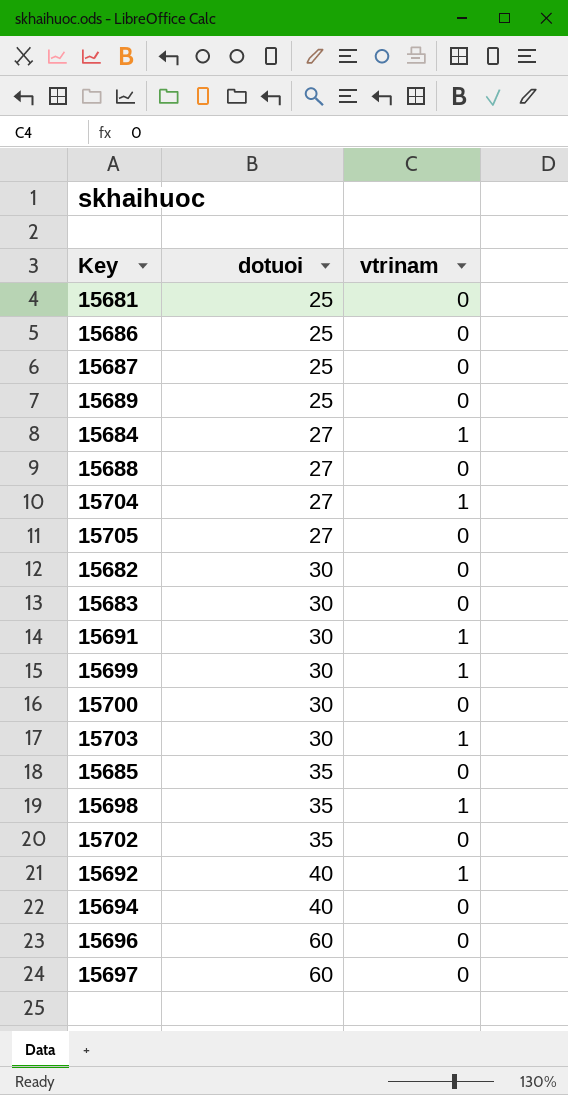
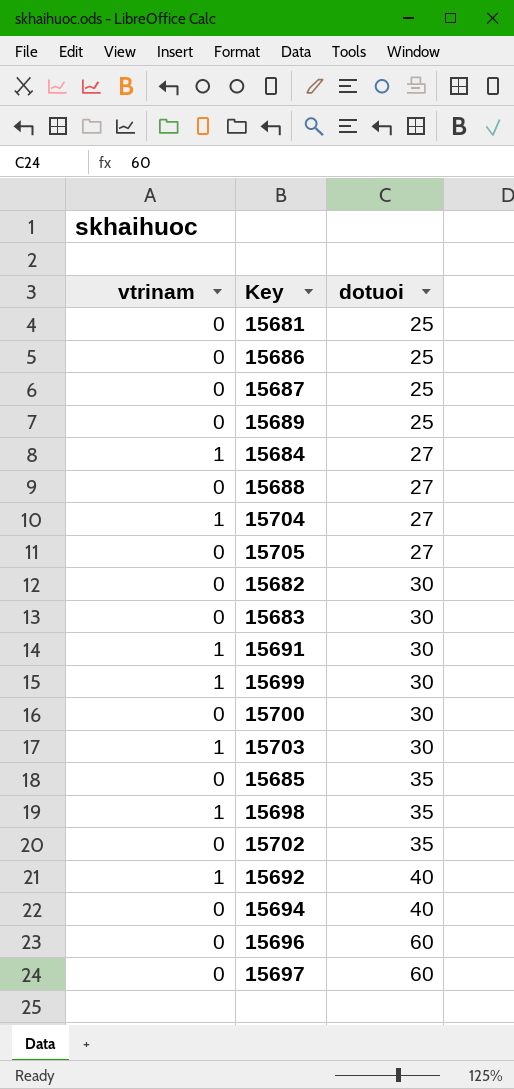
column vtrinam | position: 3 -> 1

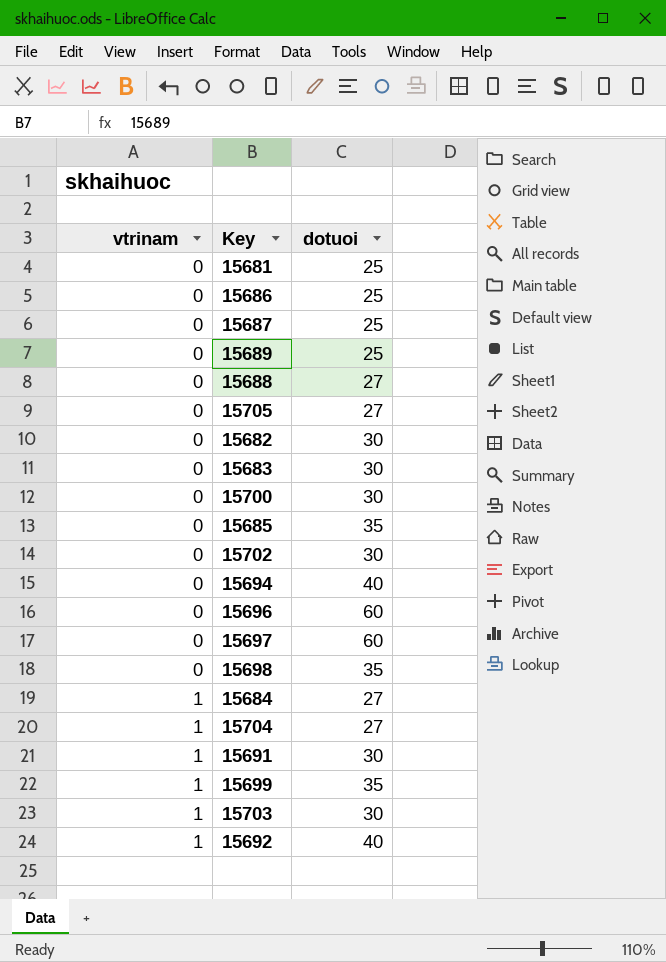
row order: dotuoi ascending -> vtrinam ascending
15702 | dotuoi: 35 -> 30
15698 | vtrinam: 1 -> 0
15699 | dotuoi: 30 -> 35

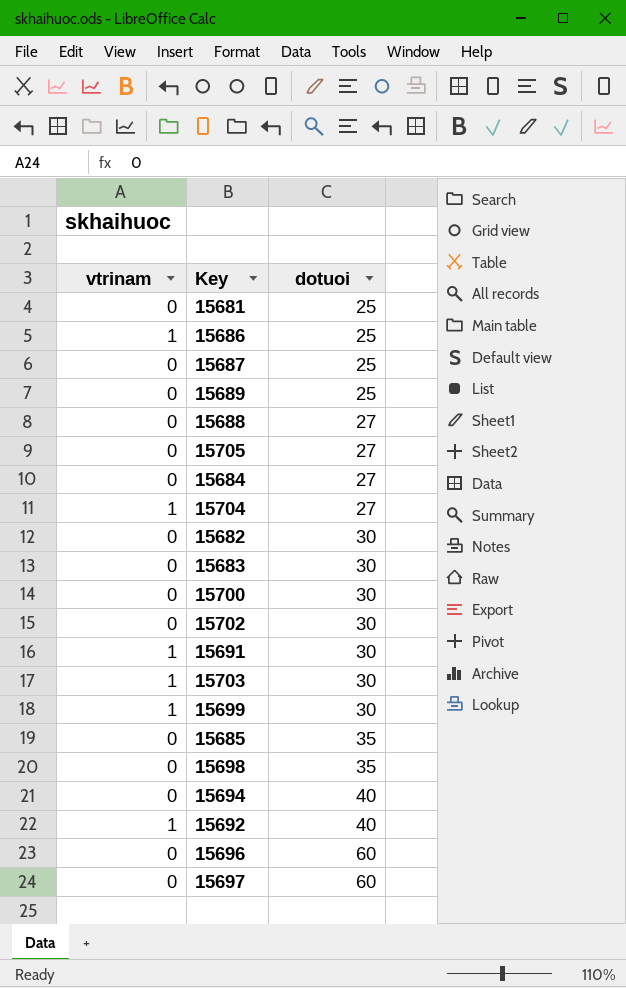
row order: vtrinam ascending -> dotuoi ascending
15686 | vtrinam: 0 -> 1
15684 | vtrinam: 1 -> 0
15699 | dotuoi: 35 -> 30

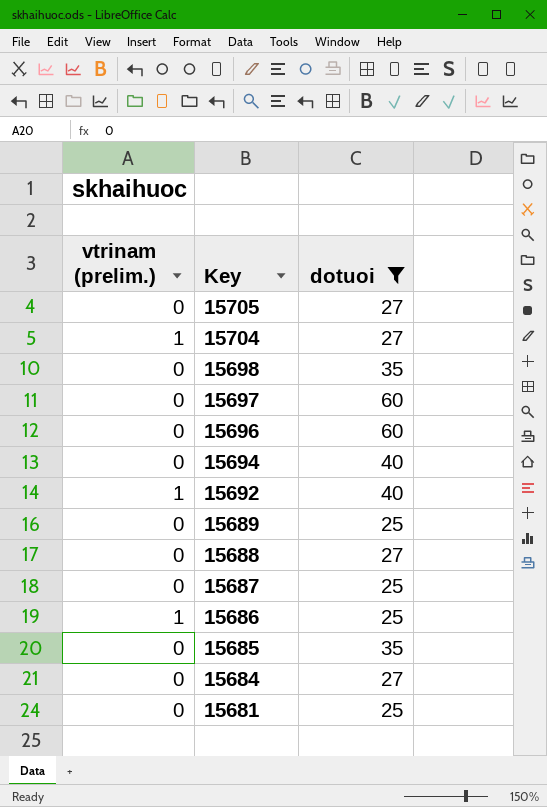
filter: none -> dotuoi != 30
row order: dotuoi ascending -> Key descending
column name: vtrinam -> vtrinam (prelim.)

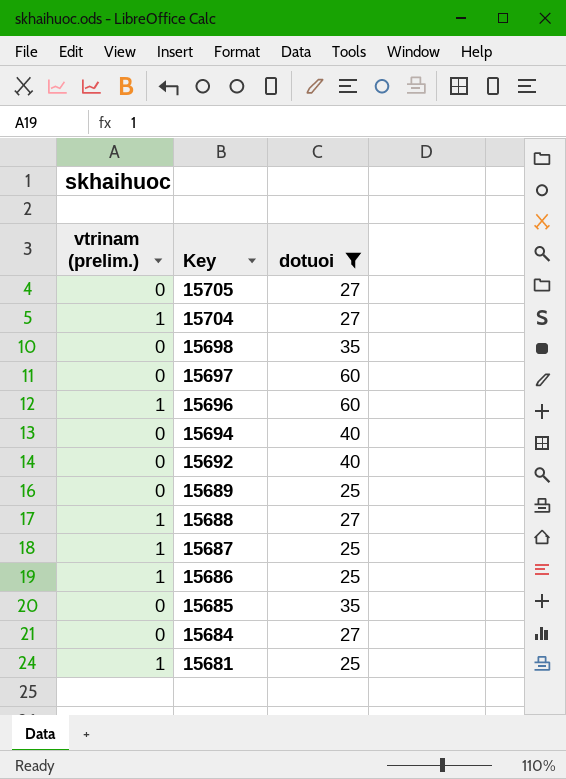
15696 | vtrinam (prelim.): 0 -> 1
15692 | vtrinam (prelim.): 1 -> 0
15688 | vtrinam (prelim.): 0 -> 1
15687 | vtrinam (prelim.): 0 -> 1
15681 | vtrinam (prelim.): 0 -> 1

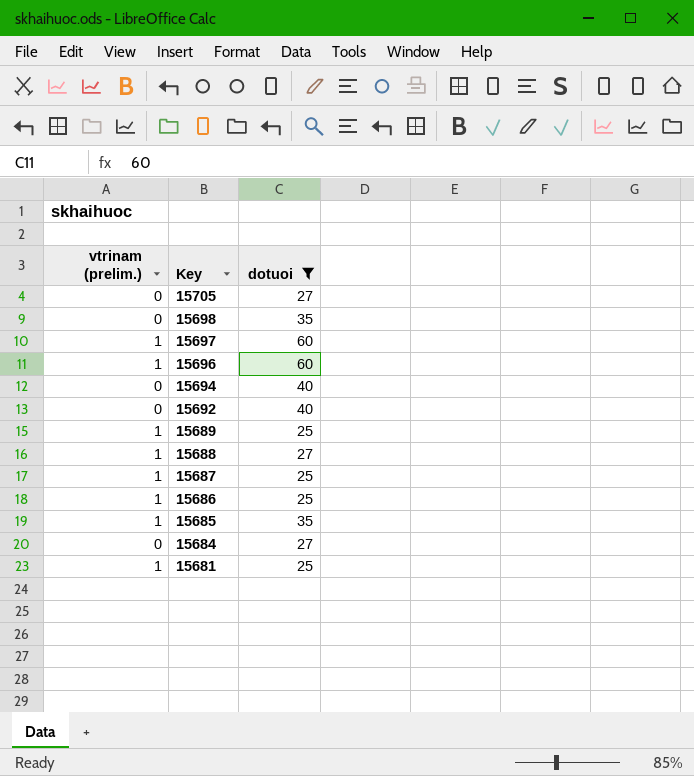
row 15704: 1 | 27 -> none
15697 | vtrinam (prelim.): 0 -> 1
15689 | vtrinam (prelim.): 0 -> 1
15685 | vtrinam (prelim.): 0 -> 1

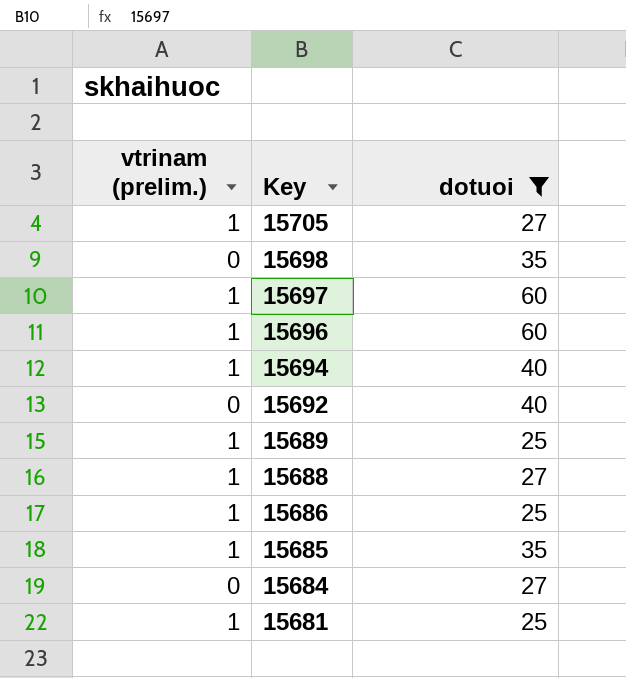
row 15687: 1 | 25 -> none
15705 | vtrinam (prelim.): 0 -> 1
15694 | vtrinam (prelim.): 0 -> 1

